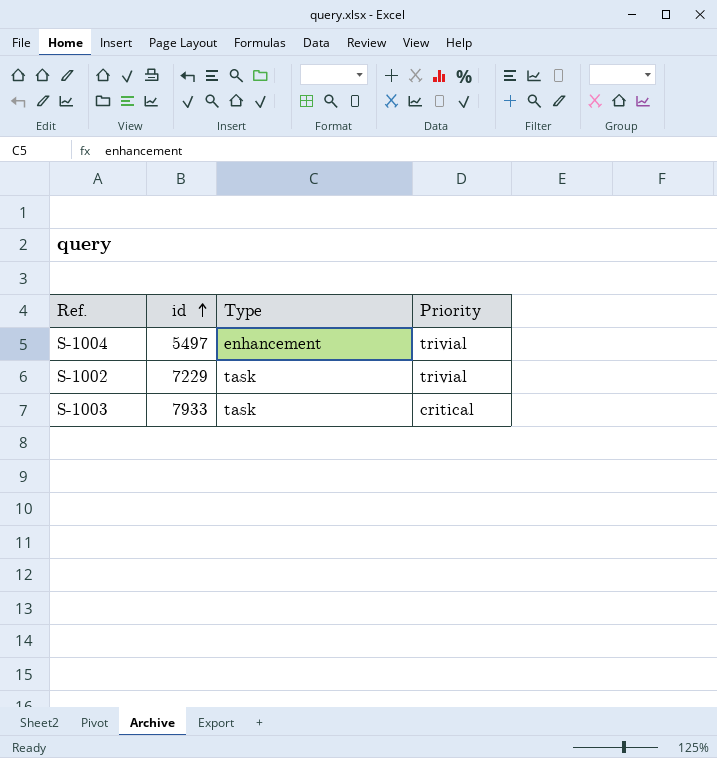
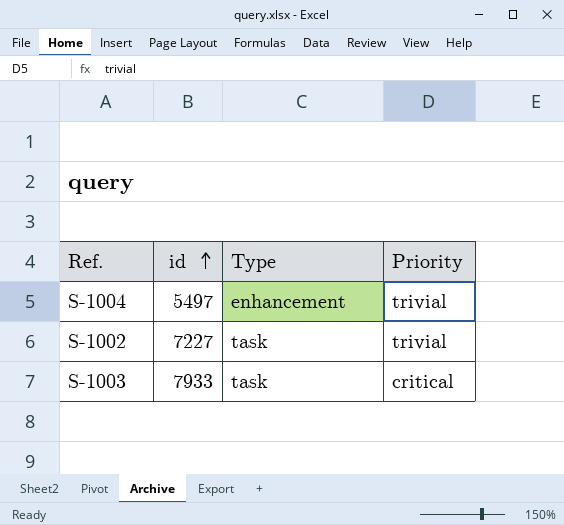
S-1002 | id: 7229 -> 7227

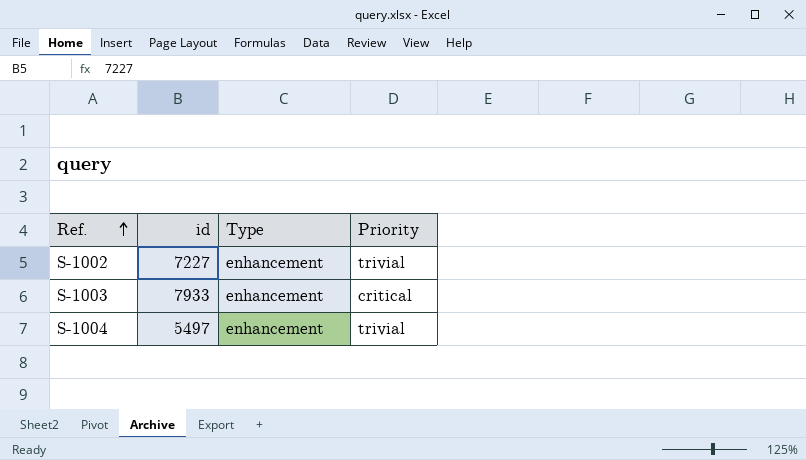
row order: id ascending -> Ref. ascending
S-1002 | Type: task -> enhancement
S-1003 | Type: task -> enhancement

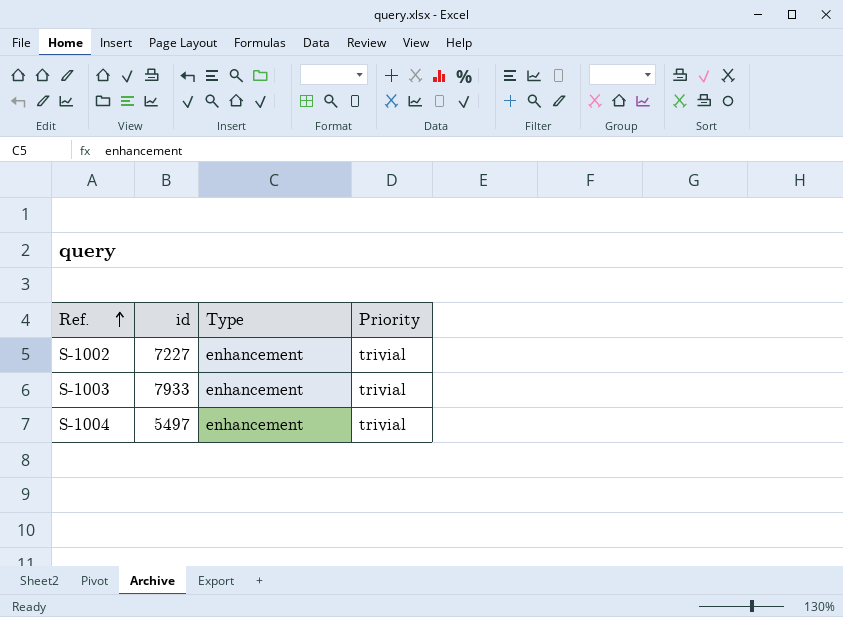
S-1003 | Priority: critical -> trivial

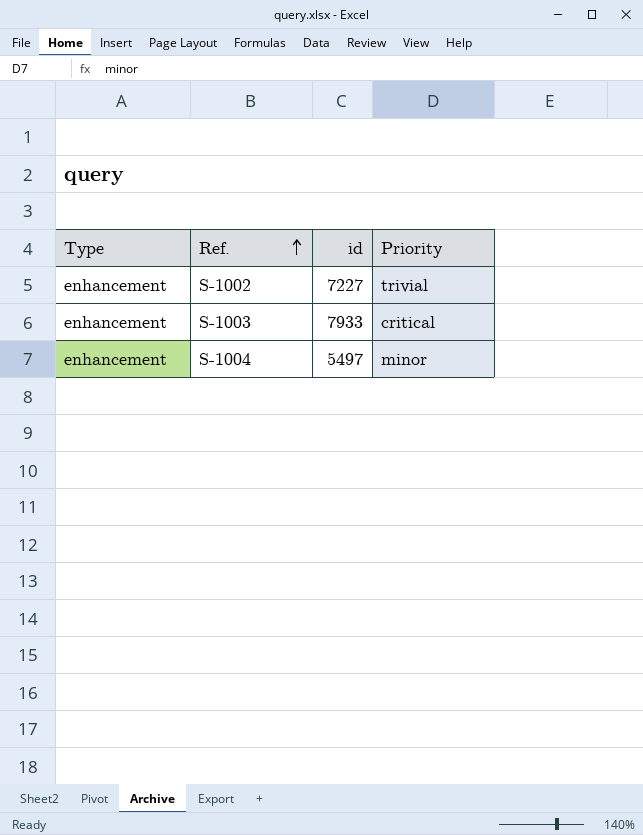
column Type | position: 3 -> 1
S-1003 | Priority: trivial -> critical
S-1004 | Priority: trivial -> minor

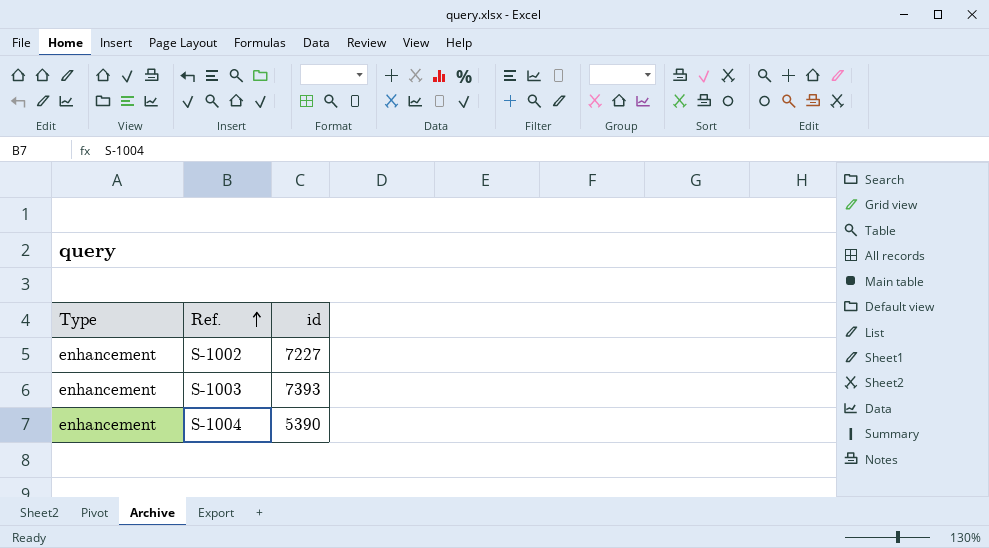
column Priority | position: 4 -> none
S-1003 | id: 7933 -> 7393
S-1004 | id: 5497 -> 5390

